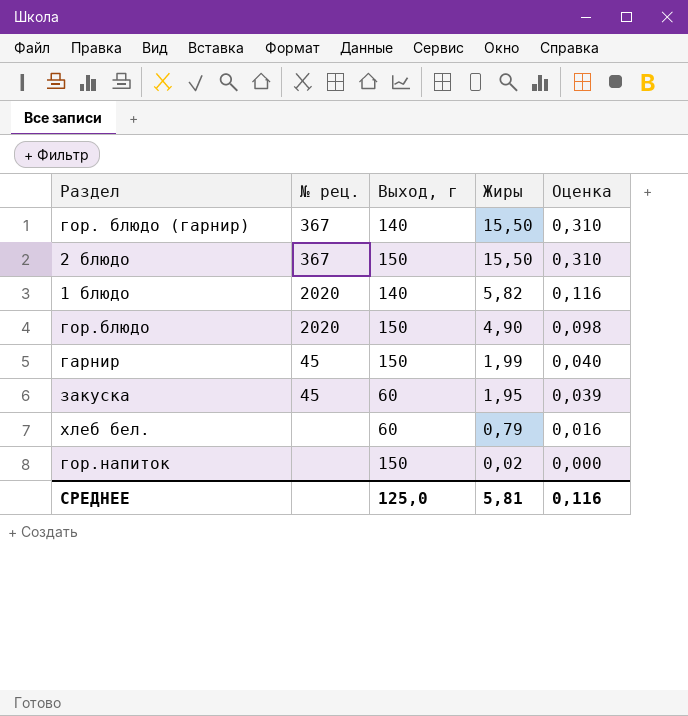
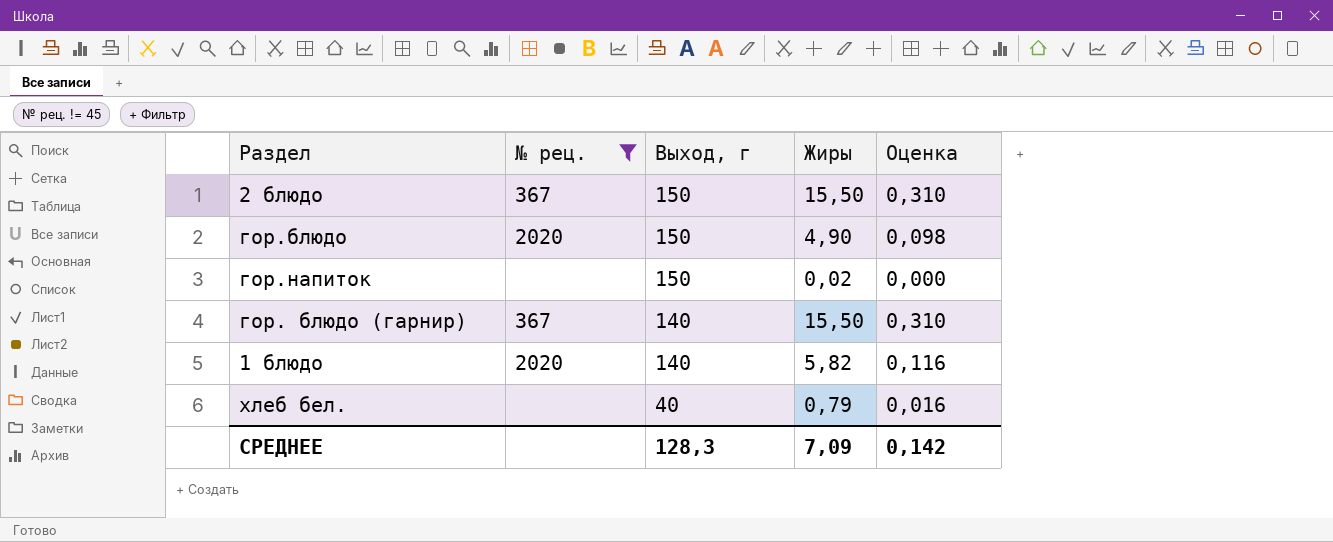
filter: none -> № рец. != 45
row order: Жиры descending -> Выход, г descending
хлеб бел. | Выход, г: 60 -> 40
СРЕДНЕЕ | Выход, г: 125,0 -> 128,3
СРЕДНЕЕ | Жиры: 5,81 -> 7,09
СРЕДНЕЕ | Оценка: 0,116 -> 0,142

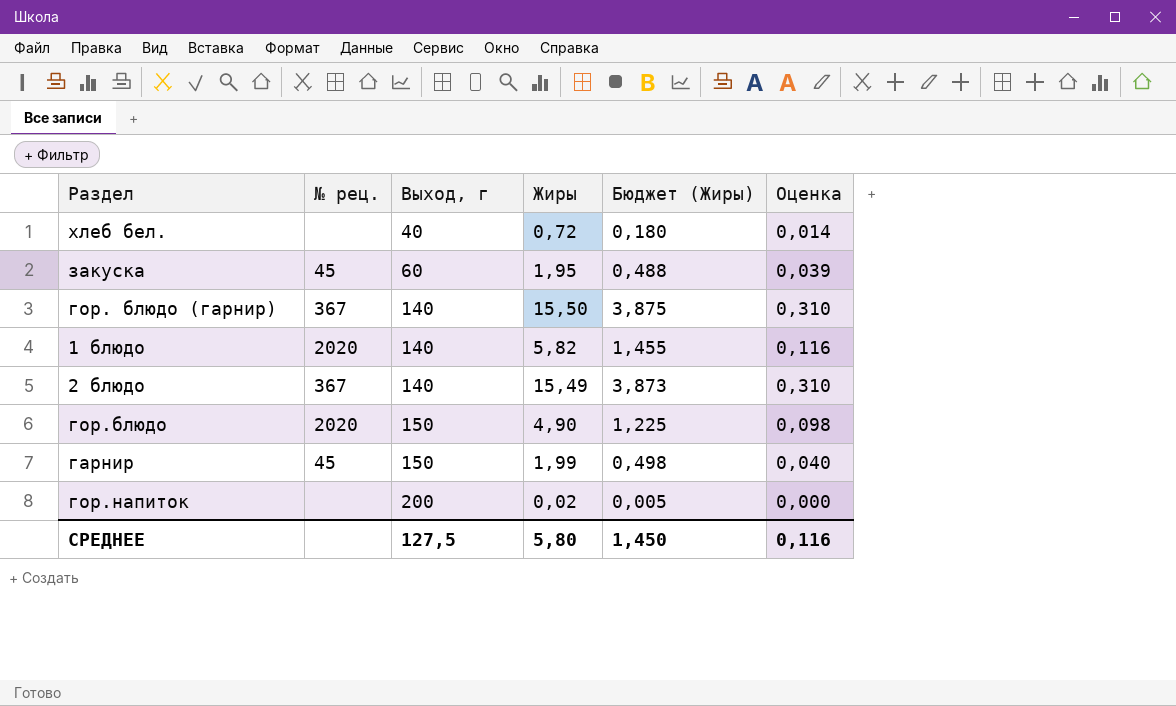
filter: № рец. != 45 -> none
row order: Выход, г descending -> Выход, г ascending
column Бюджет (Жиры) | formula: none -> [Жиры] * 0,25
хлеб бел. | Жиры: 0,79 -> 0,72
хлеб бел. | Оценка: 0,016 -> 0,014
2 блюдо | Выход, г: 150 -> 140
2 блюдо | Жиры: 15,50 -> 15,49
гор.напиток | Выход, г: 150 -> 200
СРЕДНЕЕ | Выход, г: 128,3 -> 127,5
СРЕДНЕЕ | Жиры: 7,09 -> 5,80
СРЕДНЕЕ | Оценка: 0,142 -> 0,116

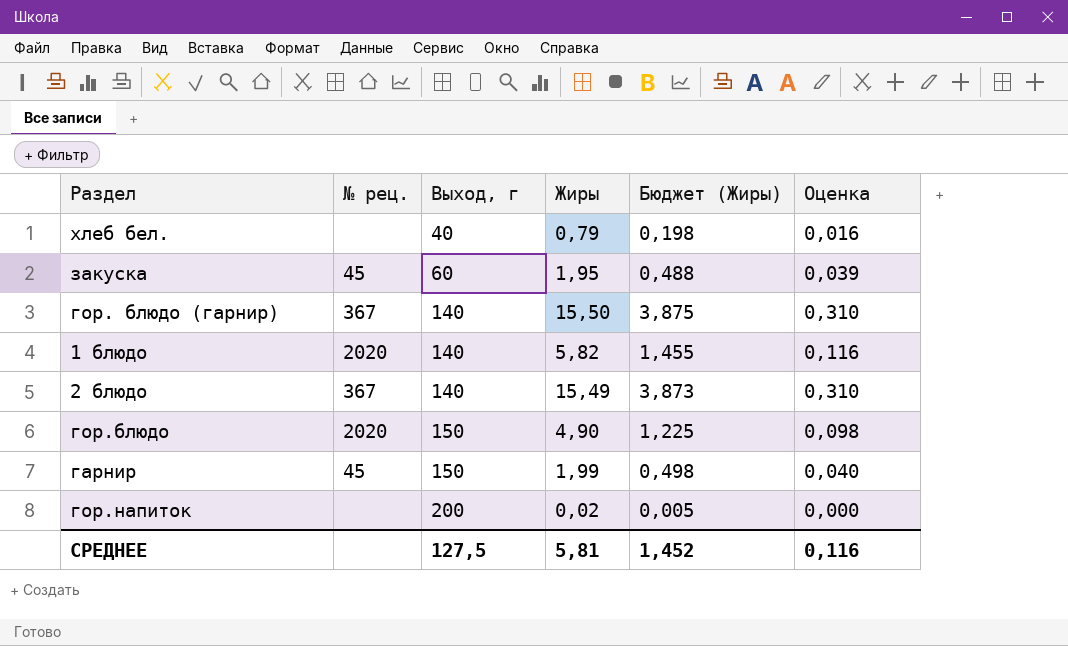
хлеб бел. | Жиры: 0,72 -> 0,79
хлеб бел. | Бюджет (Жиры): 0,180 -> 0,198
хлеб бел. | Оценка: 0,014 -> 0,016
СРЕДНЕЕ | Жиры: 5,80 -> 5,81
СРЕДНЕЕ | Бюджет (Жиры): 1,450 -> 1,452

